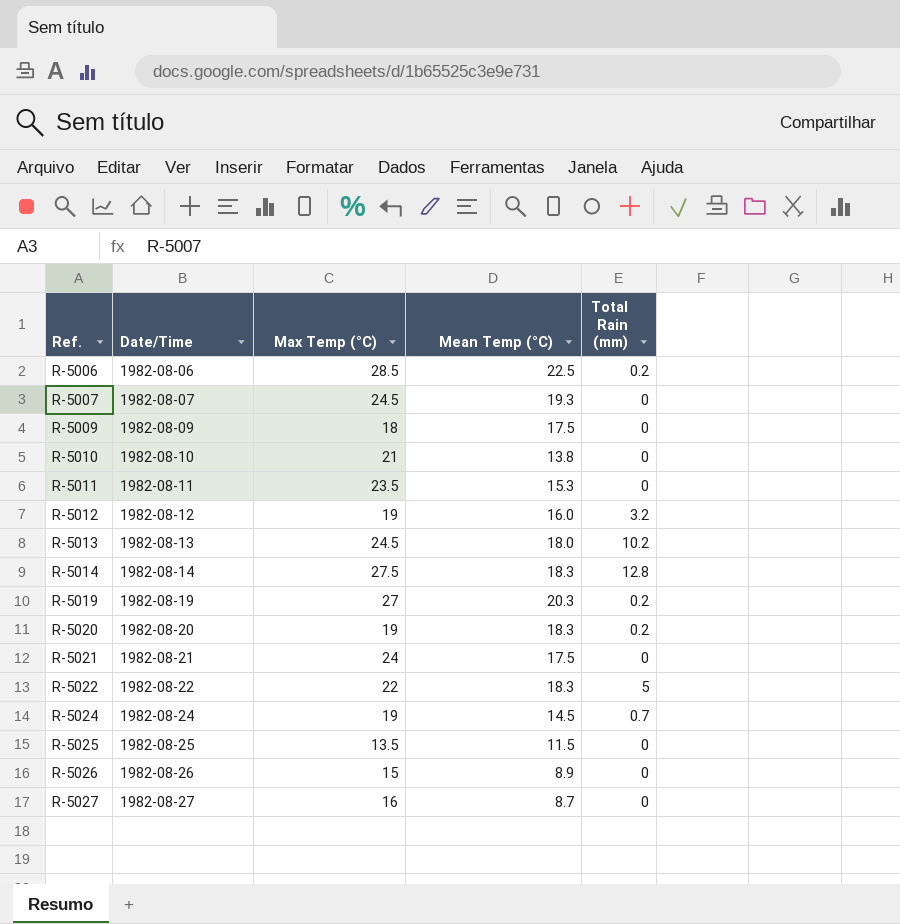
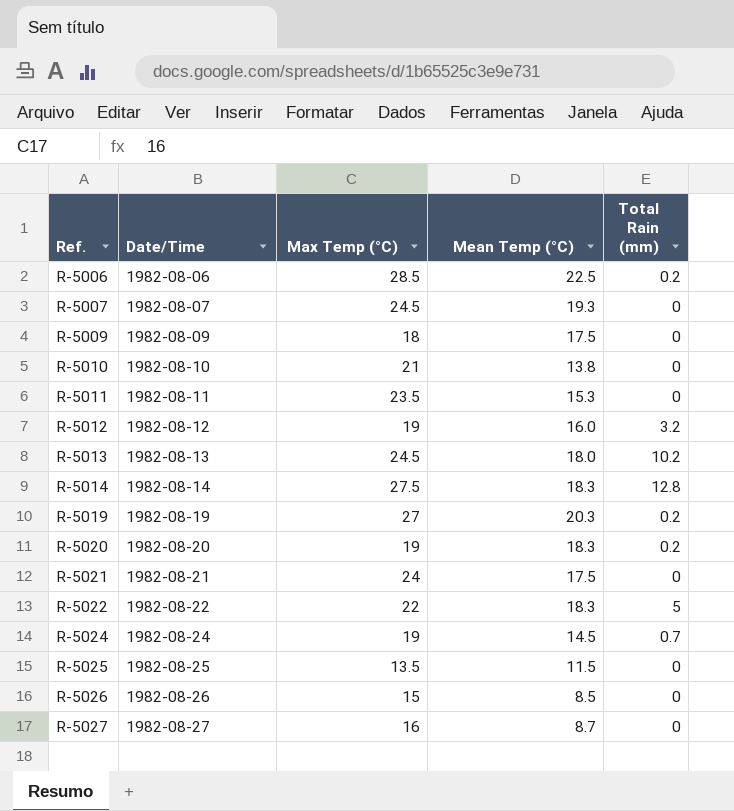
R-5026 | Mean Temp (°C): 8.9 -> 8.5

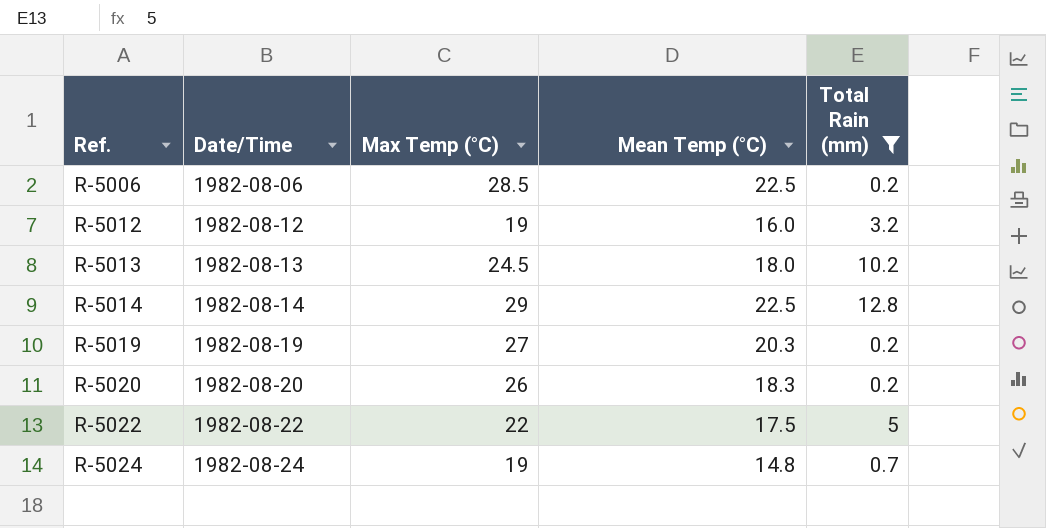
filter: none -> Total Rain (mm) != 0
R-5014 | Max Temp (°C): 27.5 -> 29
R-5014 | Mean Temp (°C): 18.3 -> 22.5
R-5020 | Max Temp (°C): 19 -> 26
R-5022 | Mean Temp (°C): 18.3 -> 17.5
R-5024 | Mean Temp (°C): 14.5 -> 14.8

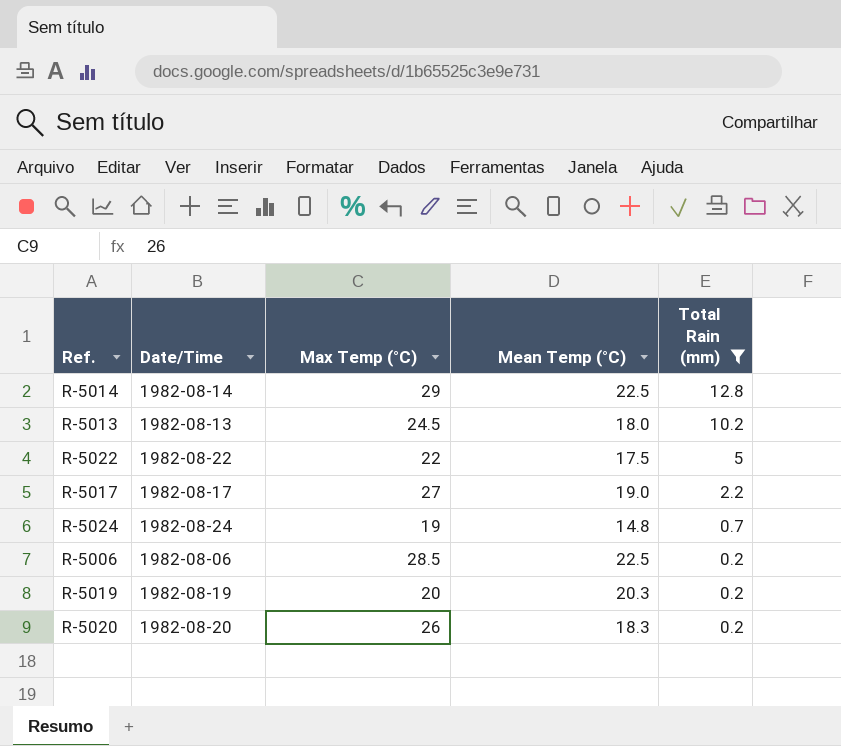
row order: Ref. ascending -> Total Rain (mm) descending
row R-5012: 1982-08-12 | 19 | 16.0 | 3.2 -> none
row R-5017: none -> 1982-08-17 | 27 | 19.0 | 2.2
R-5019 | Max Temp (°C): 27 -> 20

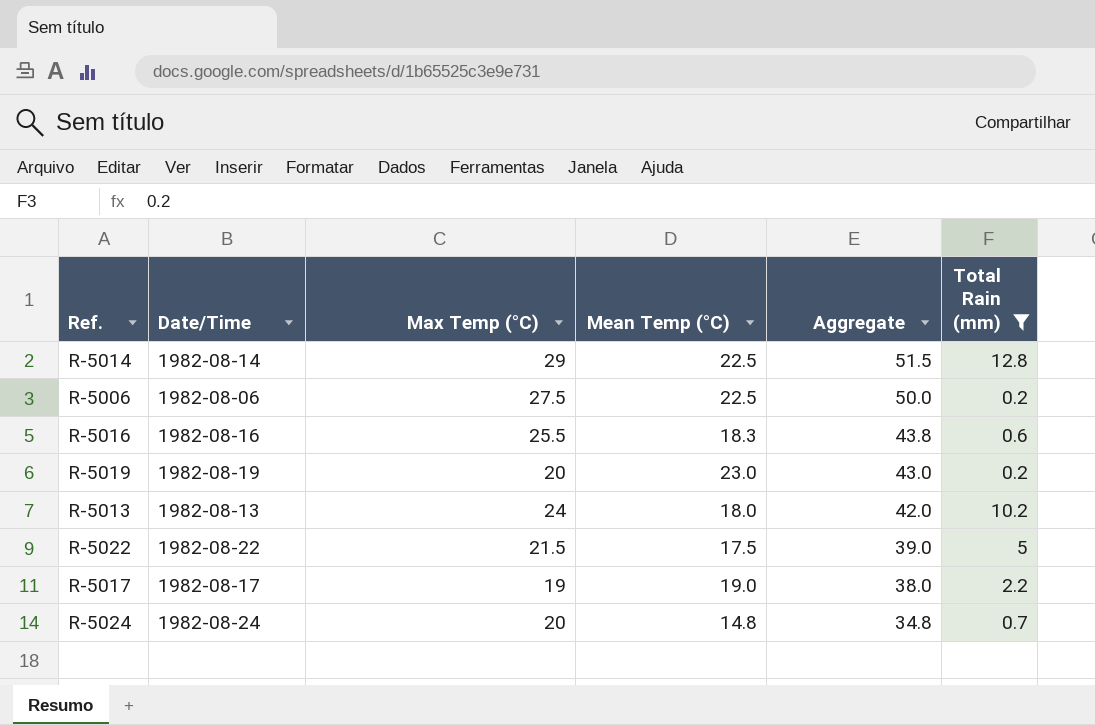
row order: Total Rain (mm) descending -> Aggregate descending
column Aggregate | formula: none -> [Max Temp (°C)] + [Mean Temp (°C)]
row R-5020: 1982-08-20 | 26 | 18.3 | 0.2 -> none
R-5006 | Max Temp (°C): 28.5 -> 27.5
row R-5016: none -> 1982-08-16 | 25.5 | 18.3 | 43.8 | 0.6
R-5019 | Mean Temp (°C): 20.3 -> 23.0
R-5013 | Max Temp (°C): 24.5 -> 24
R-5022 | Max Temp (°C): 22 -> 21.5
R-5017 | Max Temp (°C): 27 -> 19
R-5024 | Max Temp (°C): 19 -> 20

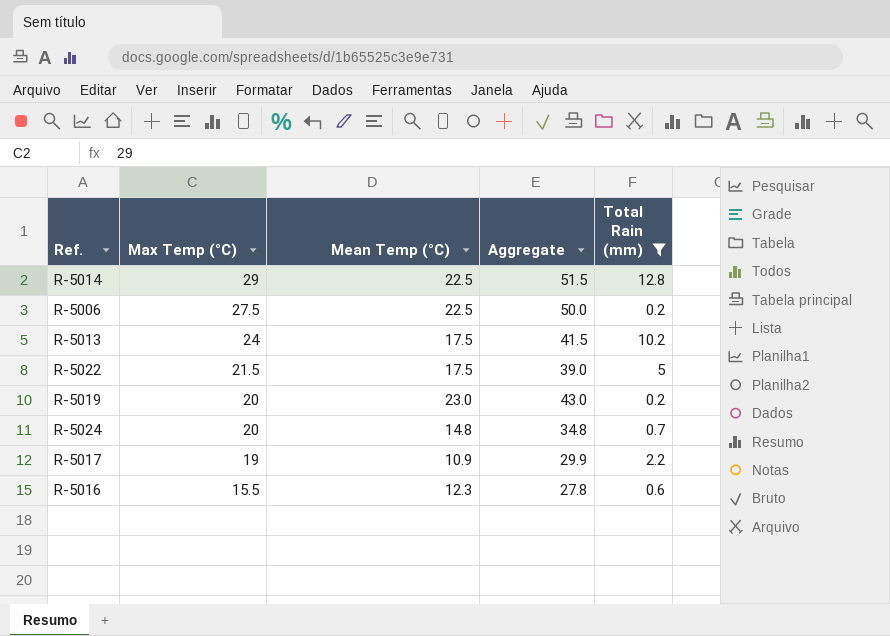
row order: Aggregate descending -> Max Temp (°C) descending
column Date/Time | position: 2 -> none
R-5013 | Mean Temp (°C): 18.0 -> 17.5
R-5013 | Aggregate: 42.0 -> 41.5
R-5017 | Mean Temp (°C): 19.0 -> 10.9
R-5017 | Aggregate: 38.0 -> 29.9
R-5016 | Max Temp (°C): 25.5 -> 15.5
R-5016 | Mean Temp (°C): 18.3 -> 12.3
R-5016 | Aggregate: 43.8 -> 27.8

